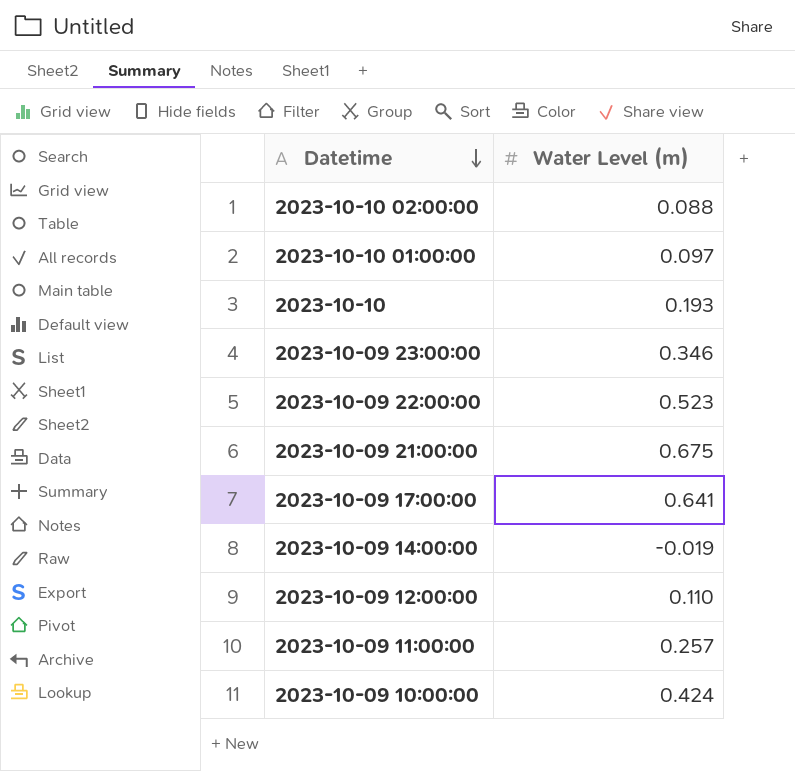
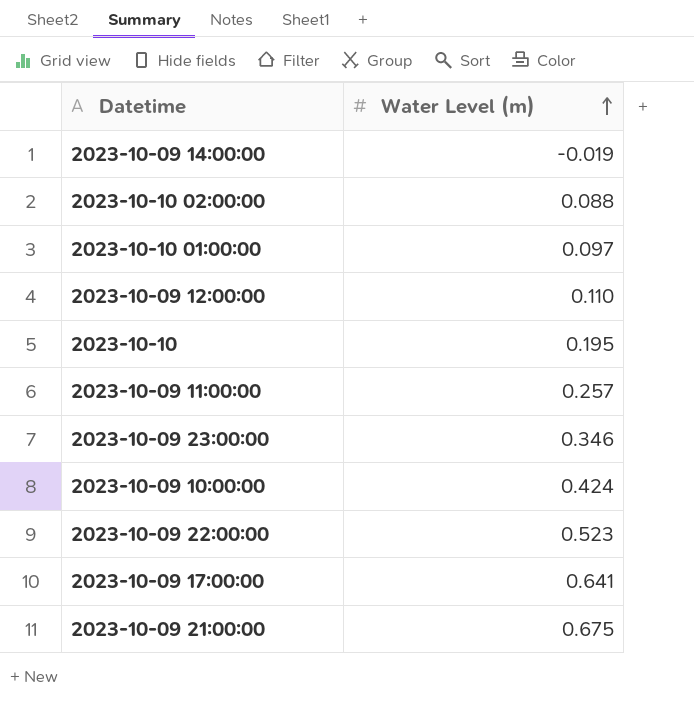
row order: Datetime descending -> Water Level (m) ascending
2023-10-10 | Water Level (m): 0.193 -> 0.195

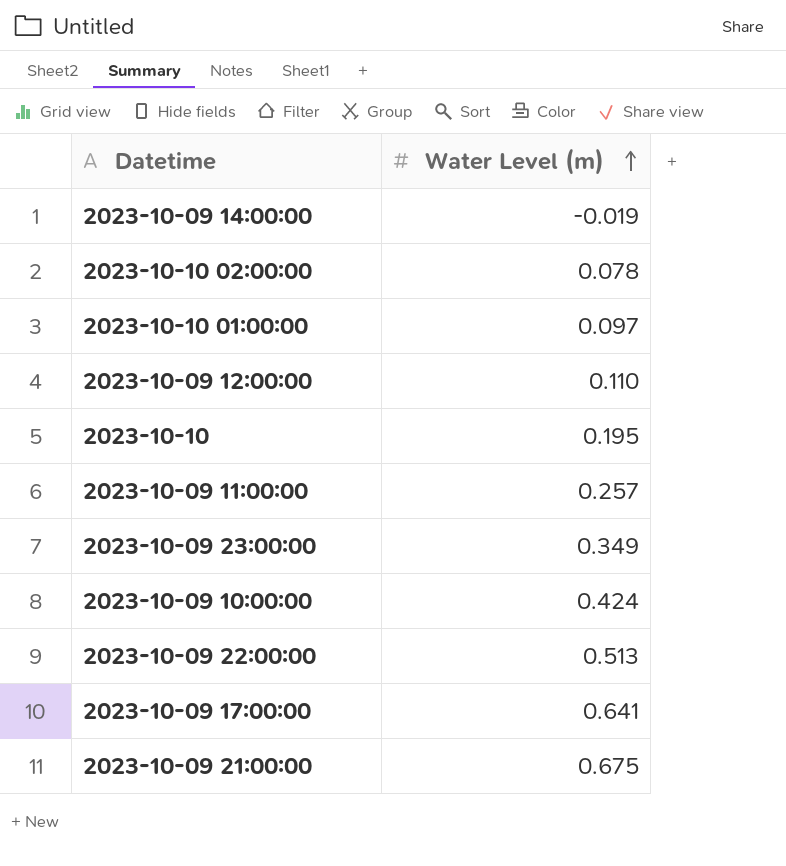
2023-10-10 02:00:00 | Water Level (m): 0.088 -> 0.078
2023-10-09 23:00:00 | Water Level (m): 0.346 -> 0.349
2023-10-09 22:00:00 | Water Level (m): 0.523 -> 0.513

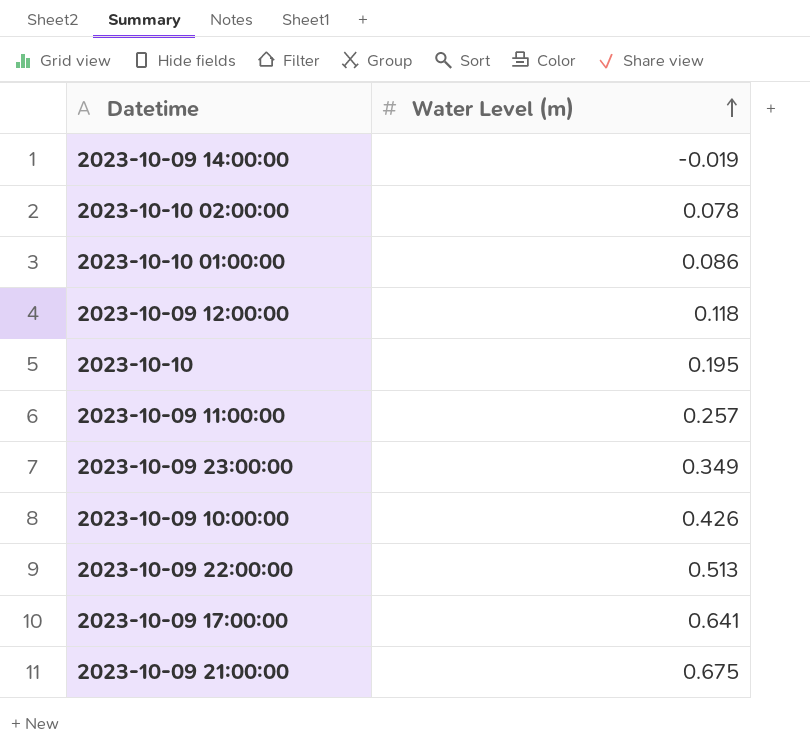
2023-10-10 01:00:00 | Water Level (m): 0.097 -> 0.086
2023-10-09 12:00:00 | Water Level (m): 0.110 -> 0.118
2023-10-09 10:00:00 | Water Level (m): 0.424 -> 0.426

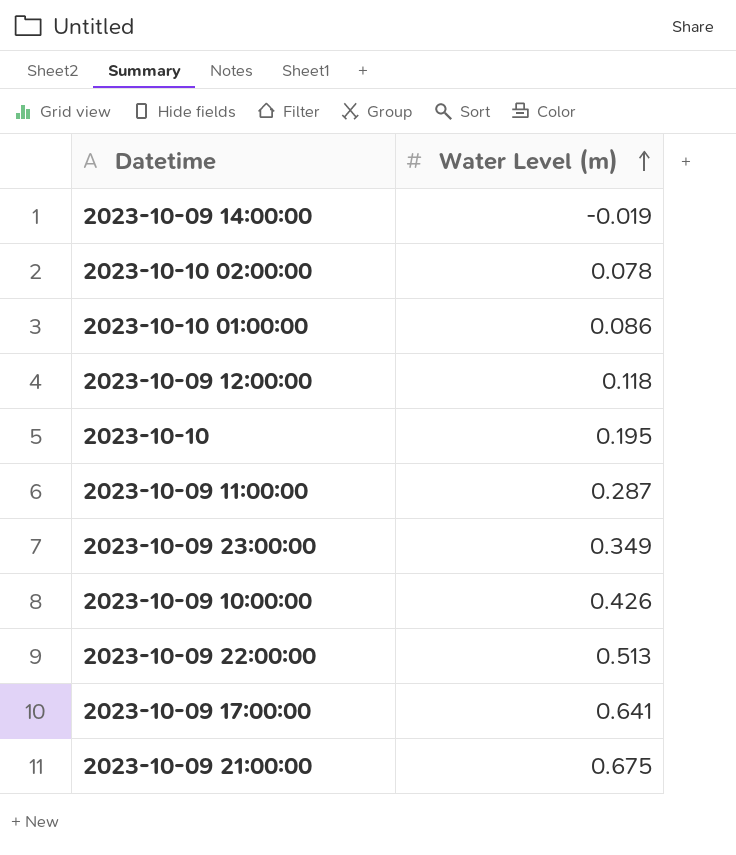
2023-10-09 11:00:00 | Water Level (m): 0.257 -> 0.287

